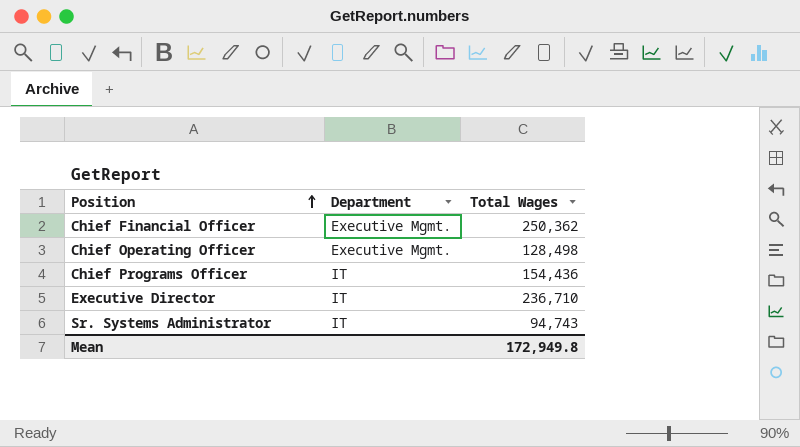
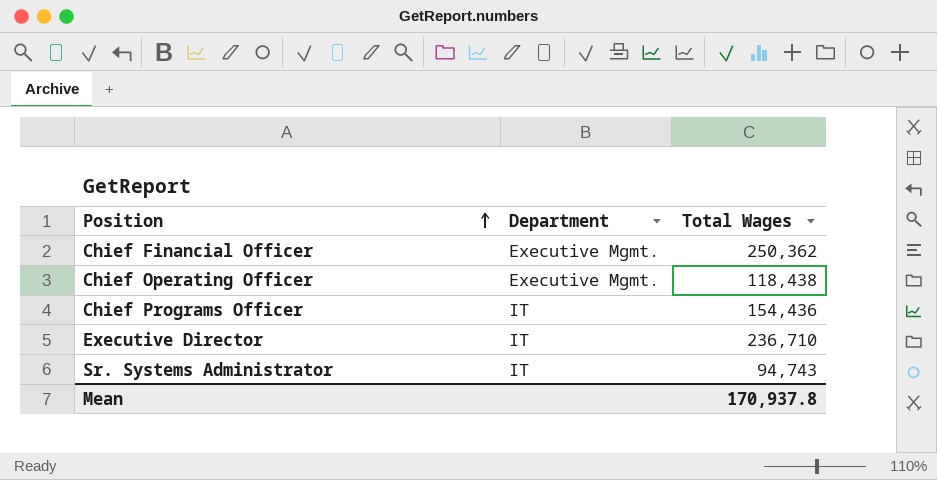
Chief Operating Officer | Total Wages: 128,498 -> 118,438
Mean | Total Wages: 172,949.8 -> 170,937.8

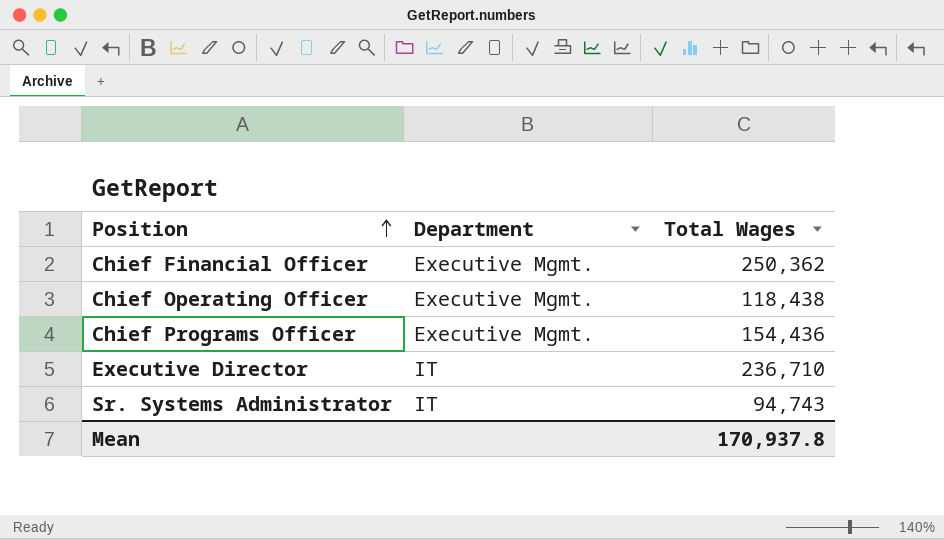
Chief Programs Officer | Department: IT -> Executive Mgmt.

